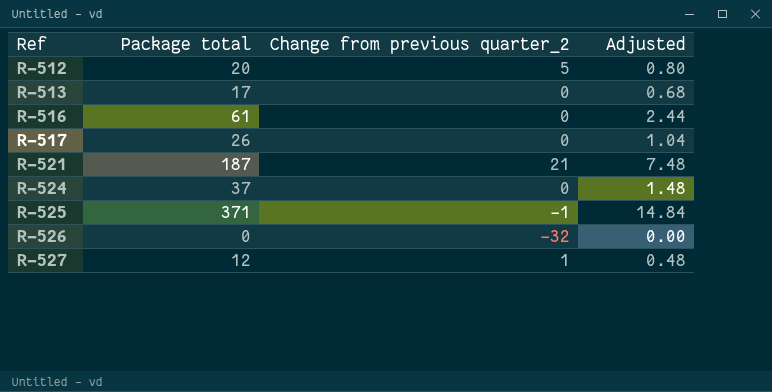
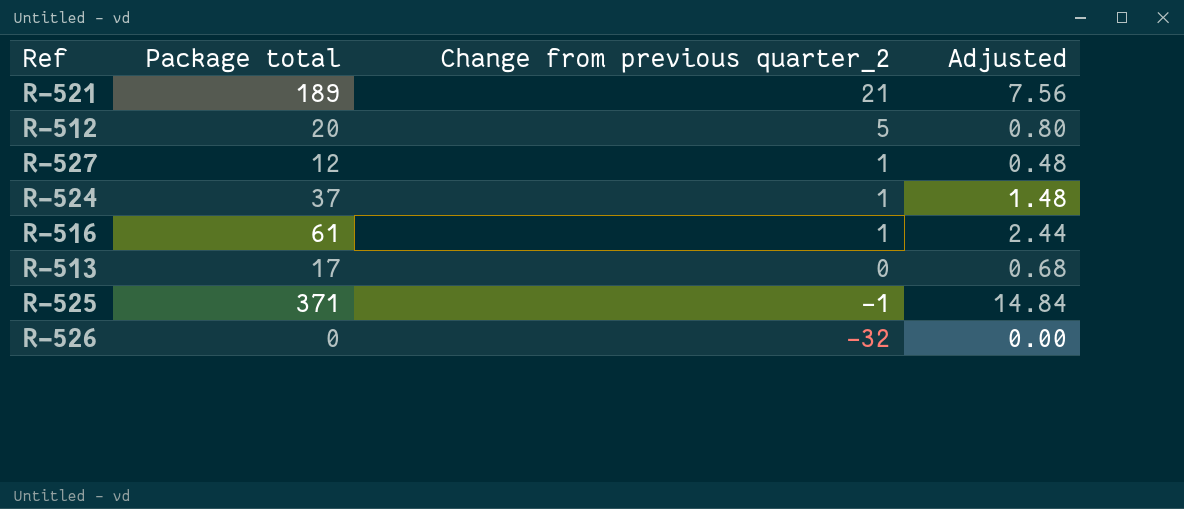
row order: Ref ascending -> Change from previous quarter_2 descending
row R-517: 26 | 0 | 1.04 -> none
R-521 | Package total: 187 -> 189
R-521 | Adjusted: 7.48 -> 7.56
R-524 | Change from previous quarter_2: 0 -> 1
R-516 | Change from previous quarter_2: 0 -> 1

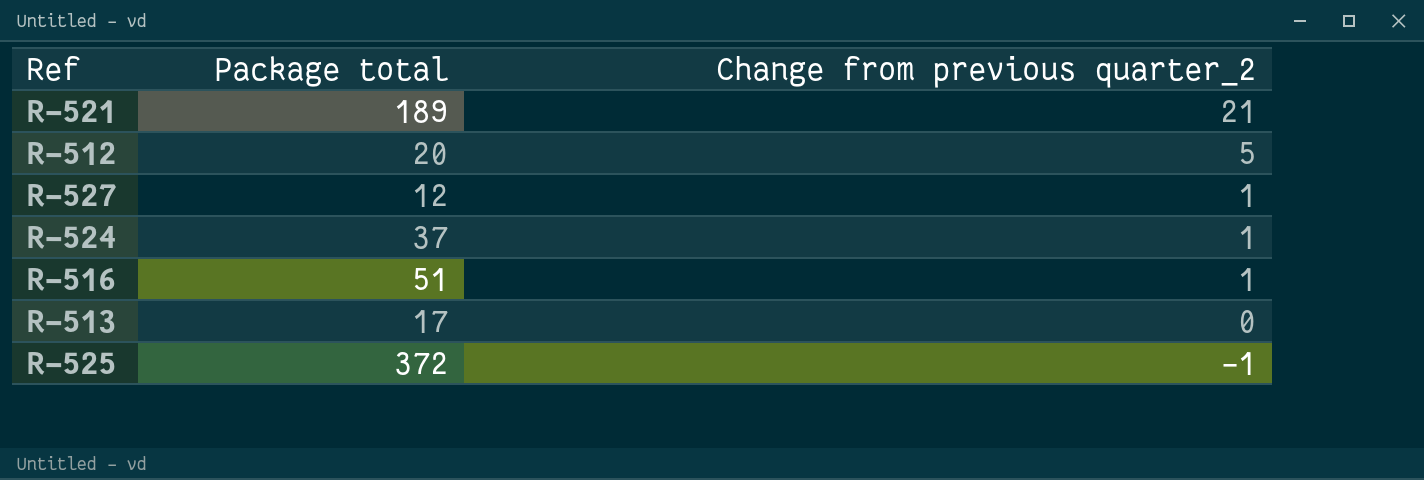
column Adjusted | formula: [Package total] * 0.04 -> none
row R-526: 0 | -32 | 0.00 -> none
R-516 | Package total: 61 -> 51
R-525 | Package total: 371 -> 372

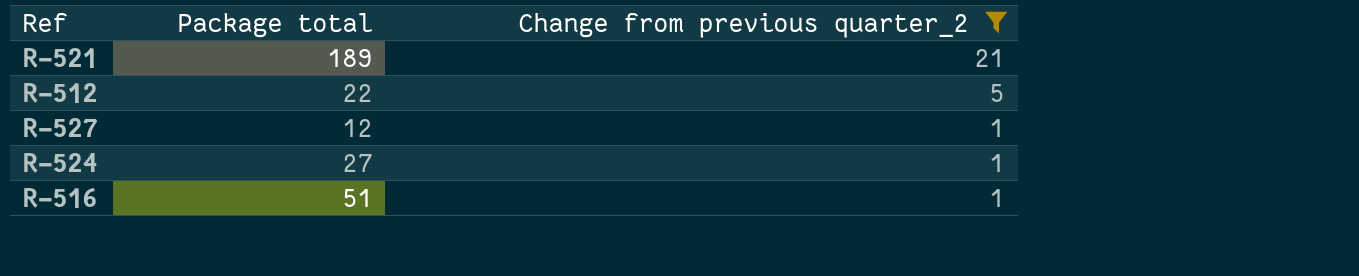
filter: none -> Change from previous quarter_2 >= 1
R-512 | Package total: 20 -> 22
R-524 | Package total: 37 -> 27

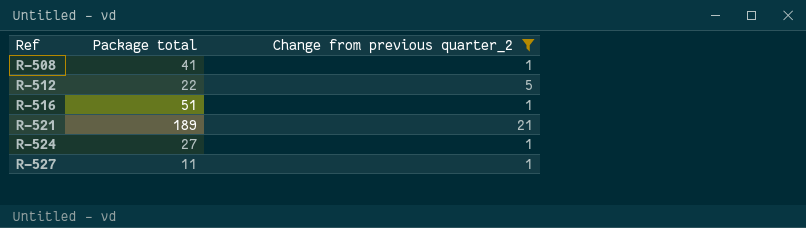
row order: Change from previous quarter_2 descending -> Ref ascending
row R-508: none -> 41 | 1
R-527 | Package total: 12 -> 11

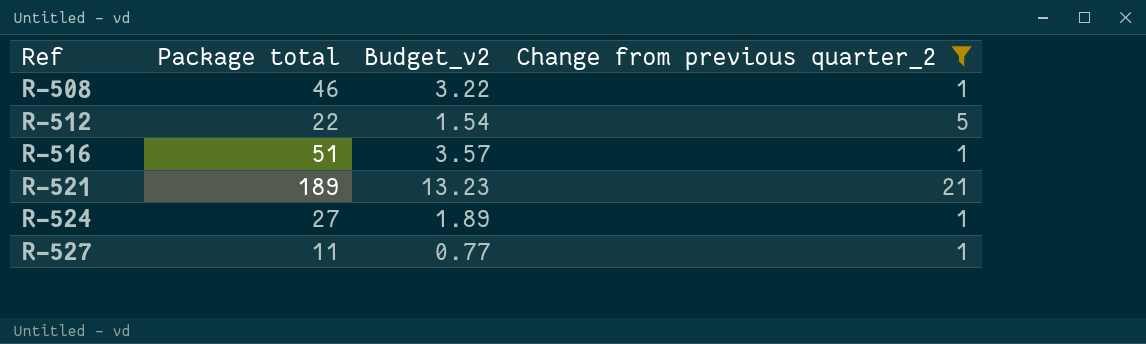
column Budget_v2 | formula: none -> [Package total] * 0.07
R-508 | Package total: 41 -> 46

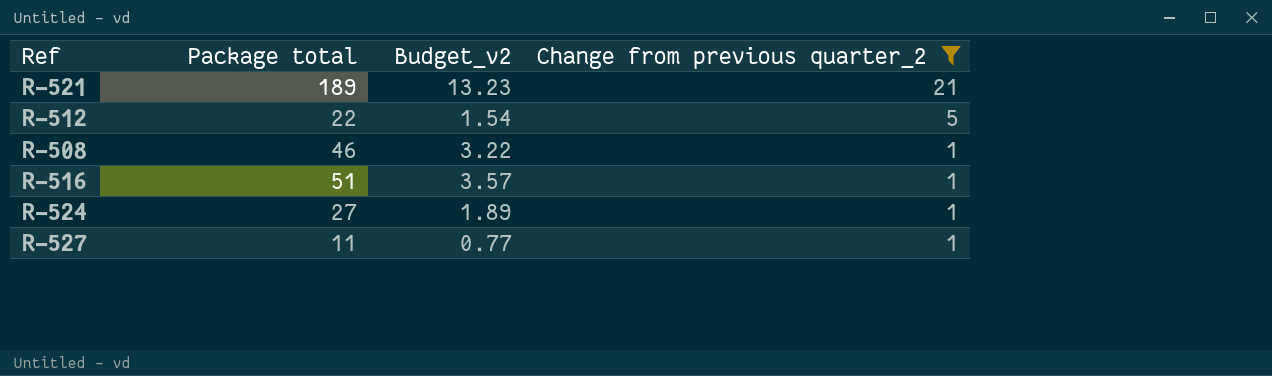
row order: Ref ascending -> Change from previous quarter_2 descending

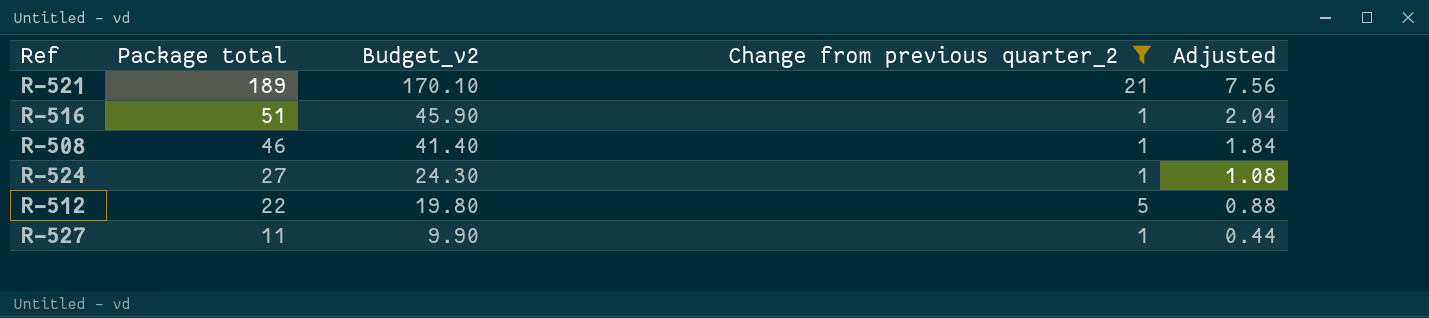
row order: Change from previous quarter_2 descending -> Package total descending
column Budget_v2 | formula: [Package total] * 0.07 -> [Package total] * 0.9
column Adjusted | formula: none -> [Package total] * 0.04

